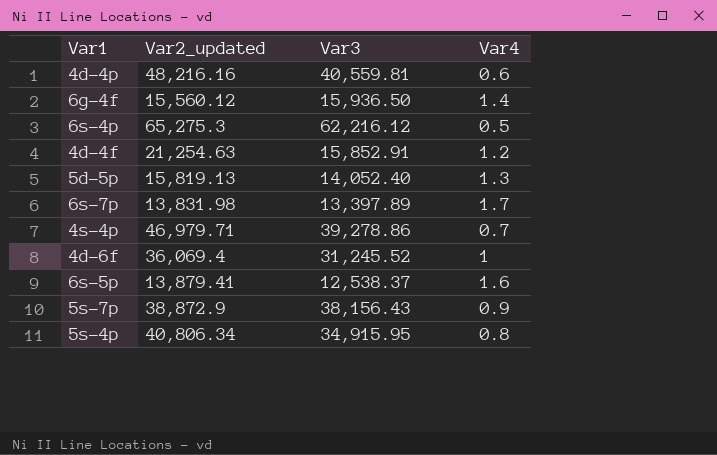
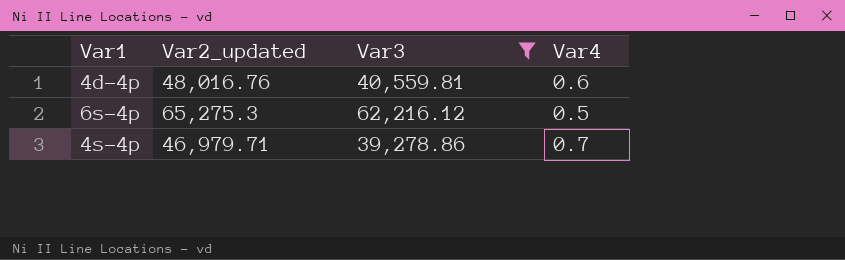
filter: none -> Var3 >= 39,278.86
4d-4p | Var2_updated: 48,216.16 -> 48,016.76

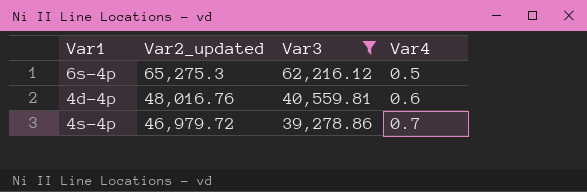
row order: none -> Var2_updated descending
4s-4p | Var2_updated: 46,979.71 -> 46,979.72

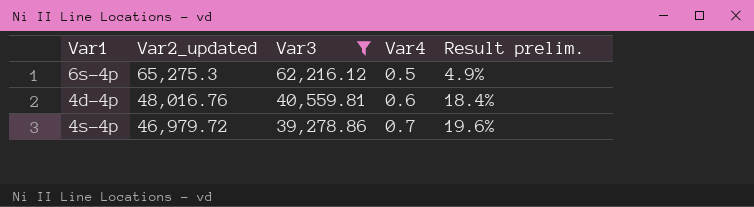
column Result prelim. | formula: none -> ([Var2_updated] - [Var3]) / [Var3]

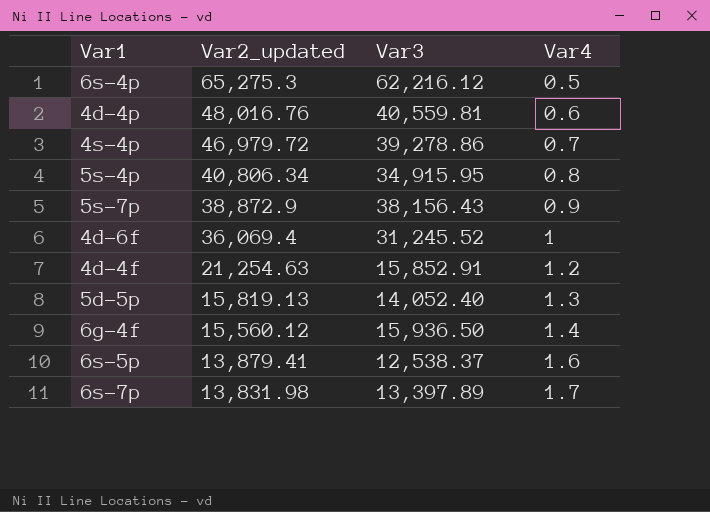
filter: Var3 >= 39,278.86 -> none
column Result prelim. | formula: ([Var2_updated] - [Var3]) / [Var3] -> none

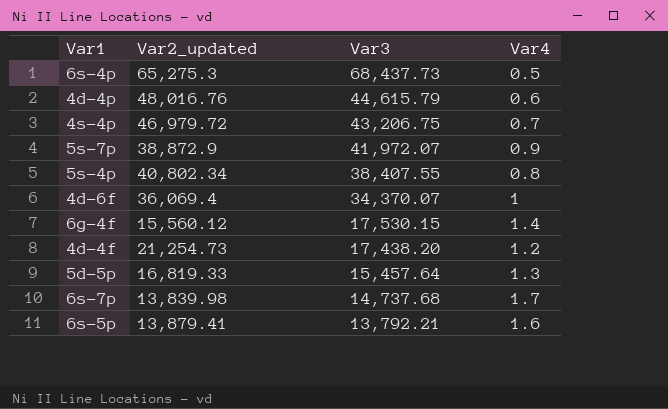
row order: Var2_updated descending -> Var3 descending
6s-4p | Var3: 62,216.12 -> 68,437.73
4d-4p | Var3: 40,559.81 -> 44,615.79
4s-4p | Var3: 39,278.86 -> 43,206.75
5s-7p | Var3: 38,156.43 -> 41,972.07
5s-4p | Var2_updated: 40,806.34 -> 40,802.34
5s-4p | Var3: 34,915.95 -> 38,407.55
4d-6f | Var3: 31,245.52 -> 34,370.07
6g-4f | Var3: 15,936.50 -> 17,530.15
4d-4f | Var2_updated: 21,254.63 -> 21,254.73
4d-4f | Var3: 15,852.91 -> 17,438.20
5d-5p | Var2_updated: 15,819.13 -> 16,819.33
5d-5p | Var3: 14,052.40 -> 15,457.64
6s-7p | Var2_updated: 13,831.98 -> 13,839.98
6s-7p | Var3: 13,397.89 -> 14,737.68
6s-5p | Var3: 12,538.37 -> 13,792.21

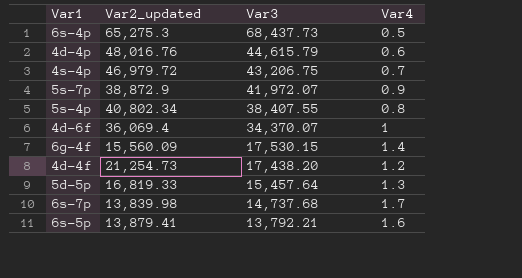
6g-4f | Var2_updated: 15,560.12 -> 15,560.09

